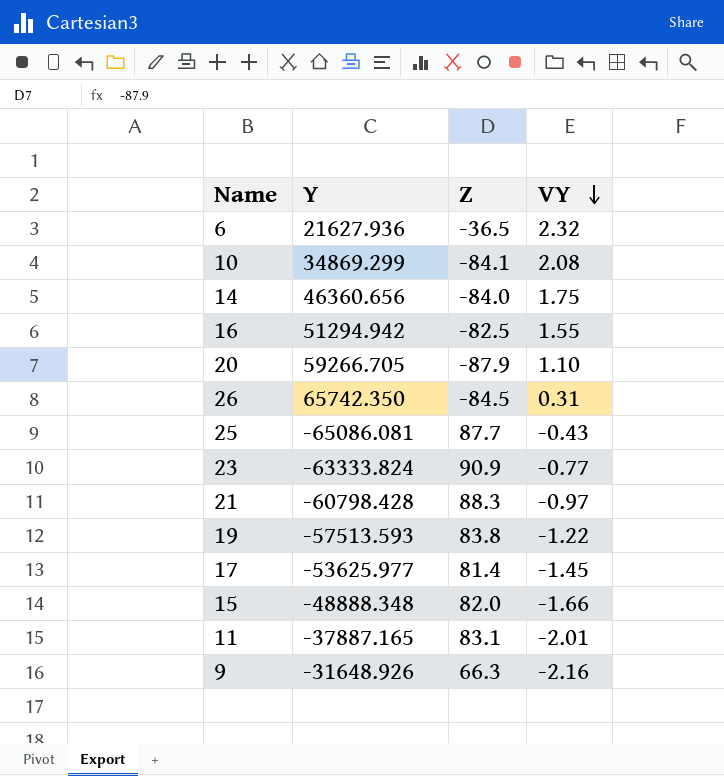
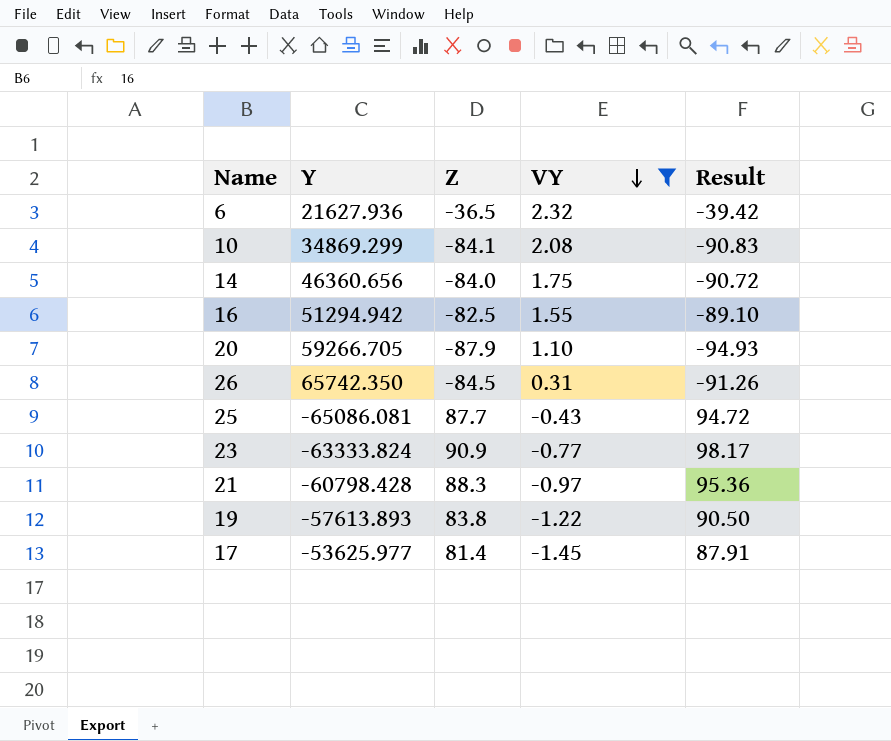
filter: none -> VY >= -1.45
column Result | formula: none -> [Z] * 1.08
19 | Y: -57513.593 -> -57613.893

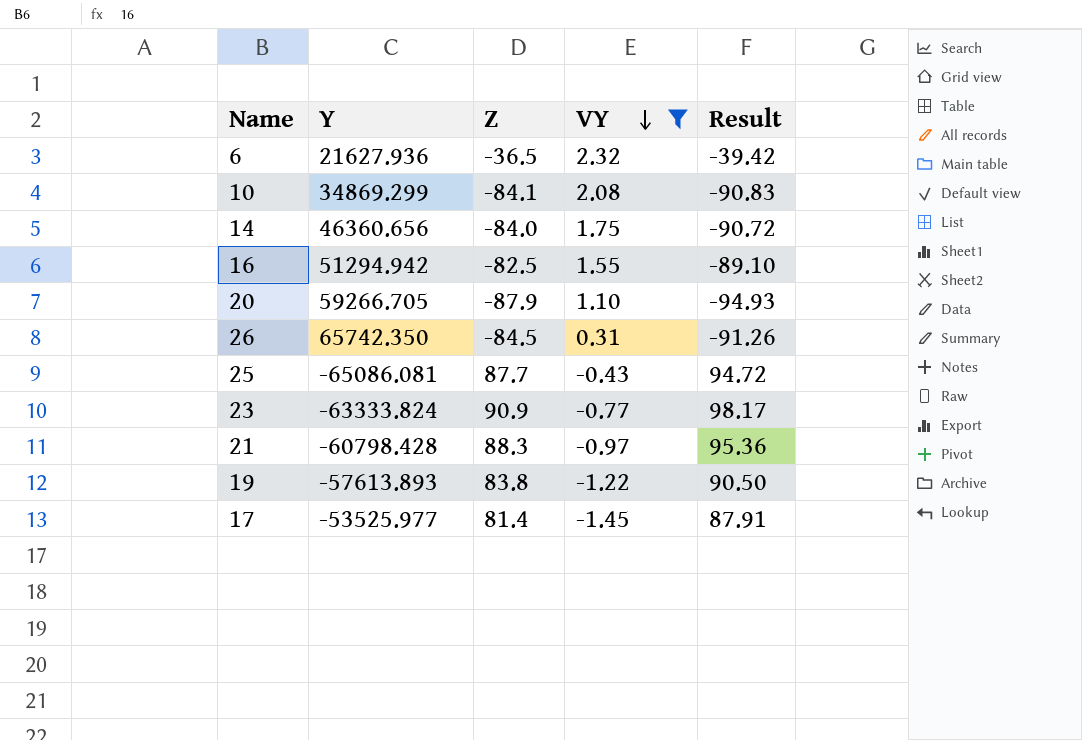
17 | Y: -53625.977 -> -53525.977

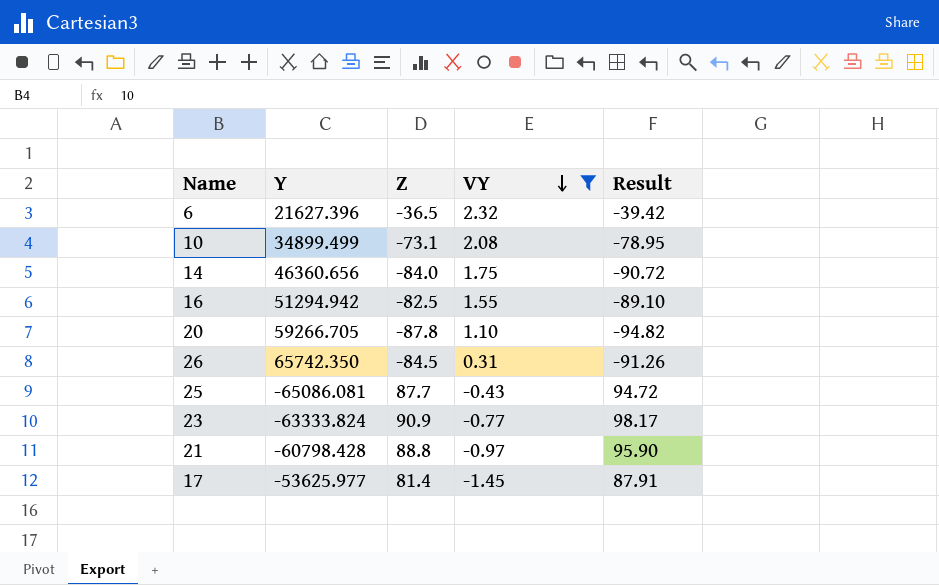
row 19: -57613.893 | 83.8 | -1.22 | 90.50 -> none
6 | Y: 21627.936 -> 21627.396
10 | Y: 34869.299 -> 34899.499
10 | Z: -84.1 -> -73.1
10 | Result: -90.83 -> -78.95
20 | Z: -87.9 -> -87.8
20 | Result: -94.93 -> -94.82
21 | Z: 88.3 -> 88.8
21 | Result: 95.36 -> 95.90
17 | Y: -53525.977 -> -53625.977

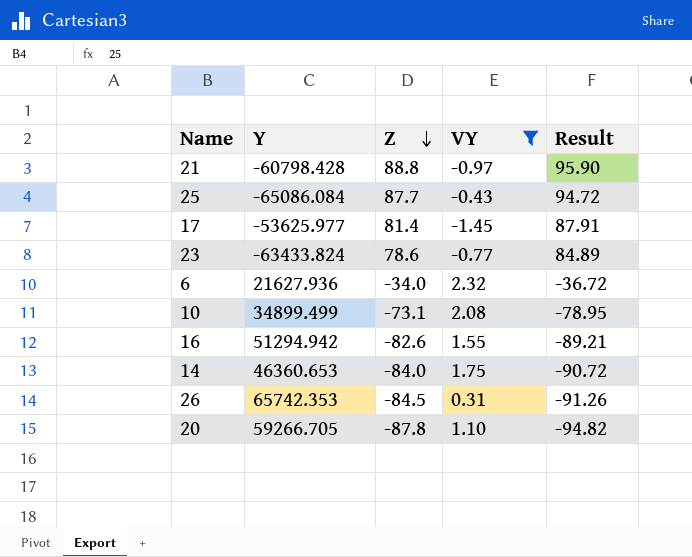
row order: VY descending -> Z descending
25 | Y: -65086.081 -> -65086.084
23 | Y: -63333.824 -> -63433.824
23 | Z: 90.9 -> 78.6
23 | Result: 98.17 -> 84.89
6 | Y: 21627.396 -> 21627.936
6 | Z: -36.5 -> -34.0
6 | Result: -39.42 -> -36.72
16 | Z: -82.5 -> -82.6
16 | Result: -89.10 -> -89.21
14 | Y: 46360.656 -> 46360.653
26 | Y: 65742.350 -> 65742.353

